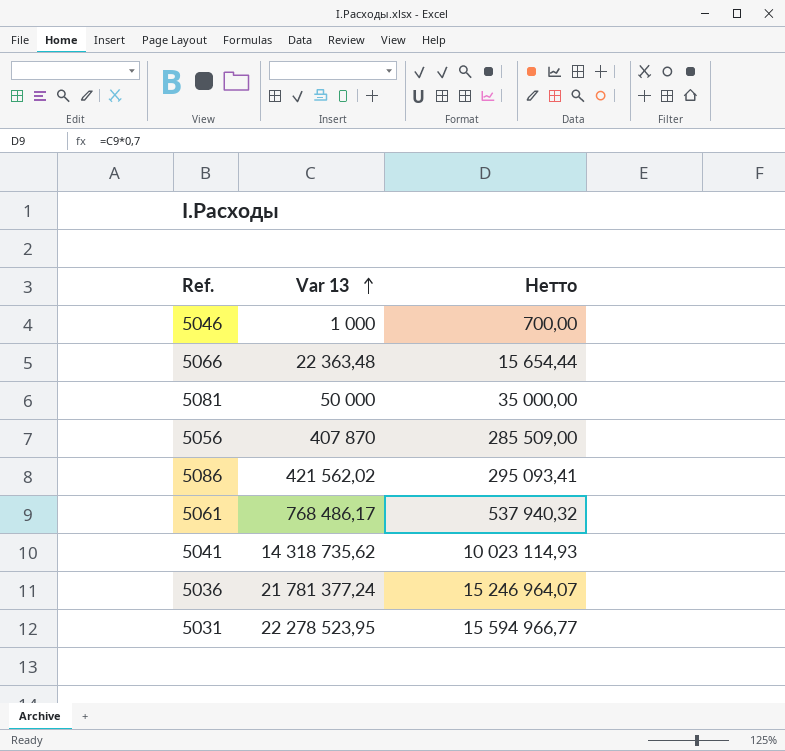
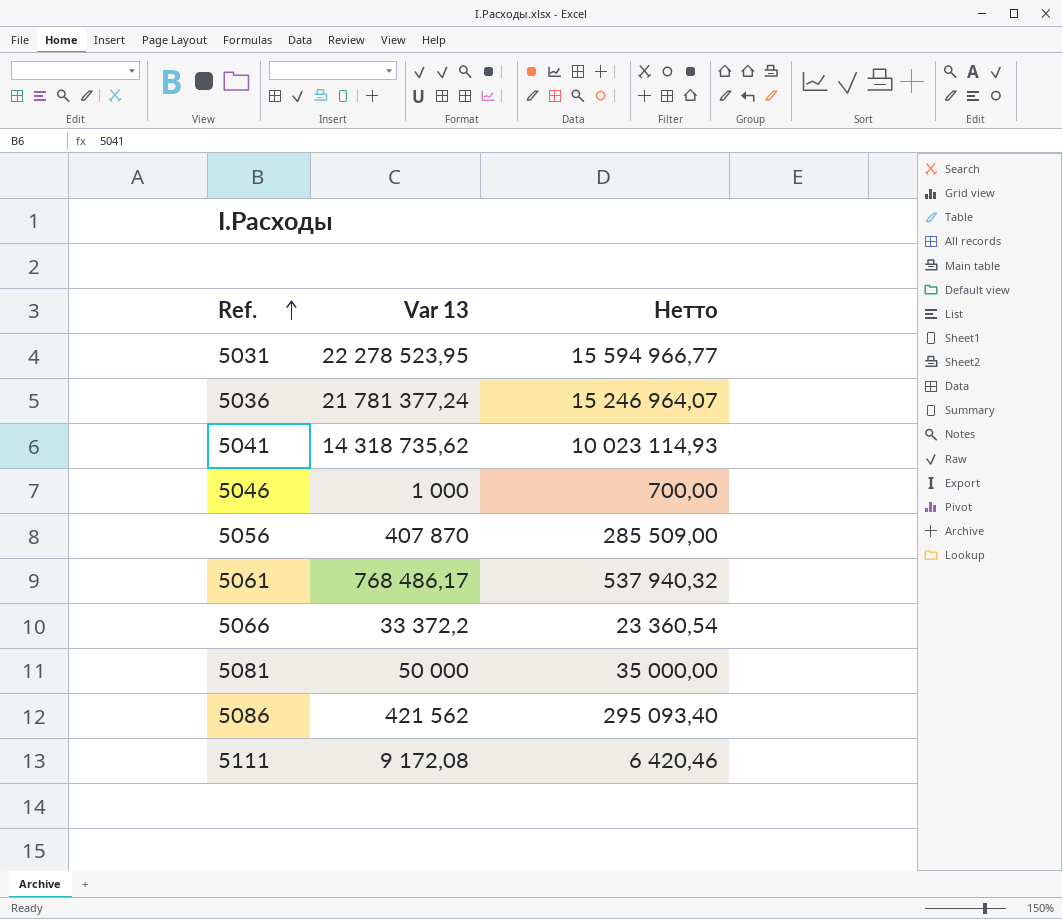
row order: Var 13 ascending -> Ref. ascending
5066 | Var 13: 22 363,48 -> 33 372,2
5066 | Нетто: 15 654,44 -> 23 360,54
5086 | Var 13: 421 562,02 -> 421 562
5086 | Нетто: 295 093,41 -> 295 093,40
row 5111: none -> 9 172,08 | 6 420,46

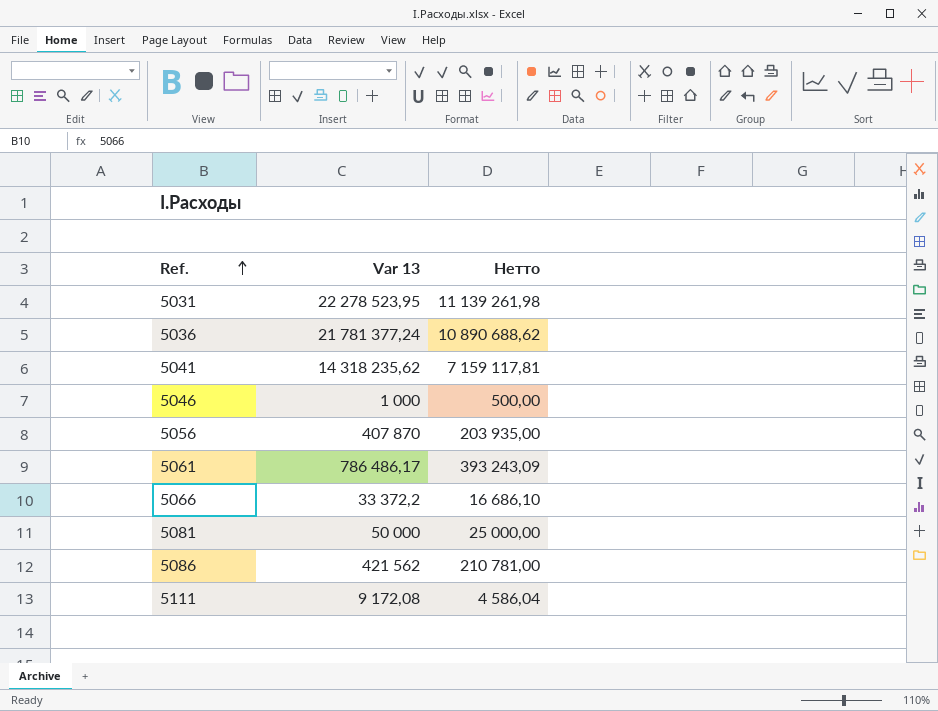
column Нетто | formula: [Var 13] * 0,7 -> [Var 13] * 0,5
5041 | Var 13: 14 318 735,62 -> 14 318 235,62
5061 | Var 13: 768 486,17 -> 786 486,17

